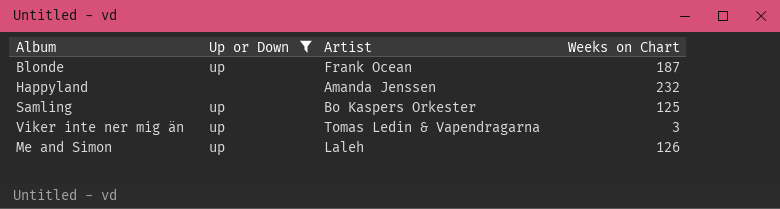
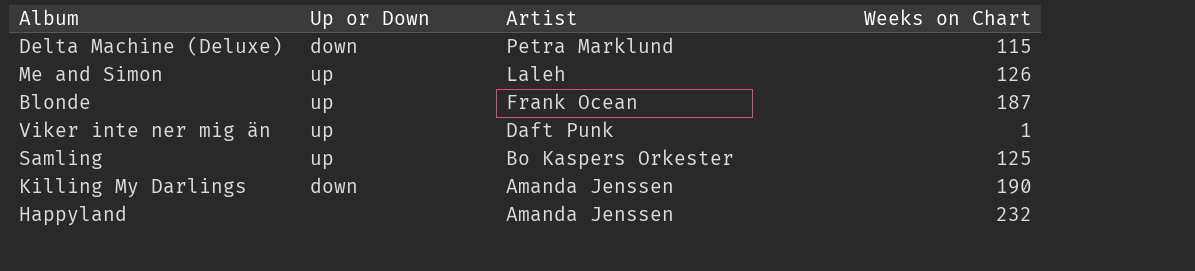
filter: Up or Down != down -> none
row order: none -> Artist descending
Viker inte ner mig än | Artist: Tomas Ledin & Vapendragarna -> Daft Punk
Viker inte ner mig än | Weeks on Chart: 3 -> 1

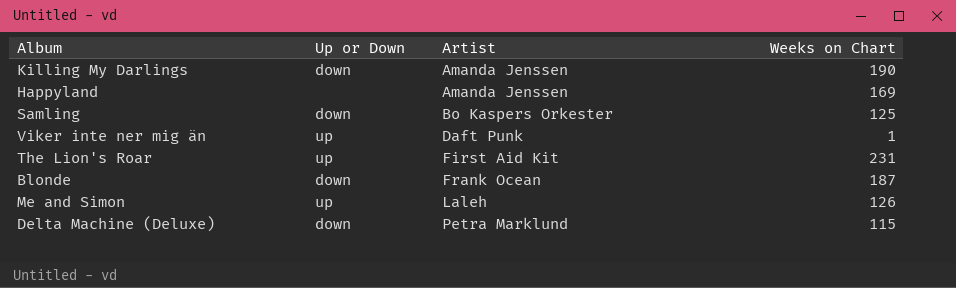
row order: Artist descending -> Artist ascending
Happyland | Weeks on Chart: 232 -> 169
Samling | Up or Down: up -> down
row The Lion's Roar: none -> up | First Aid Kit | 231
Blonde | Up or Down: up -> down

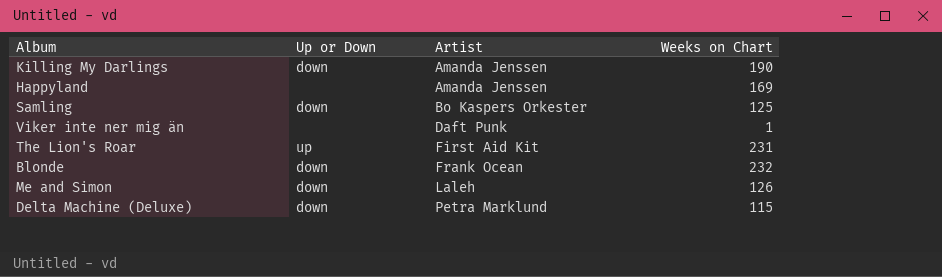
Viker inte ner mig än | Up or Down: up -> none
Blonde | Weeks on Chart: 187 -> 232
Me and Simon | Up or Down: up -> down

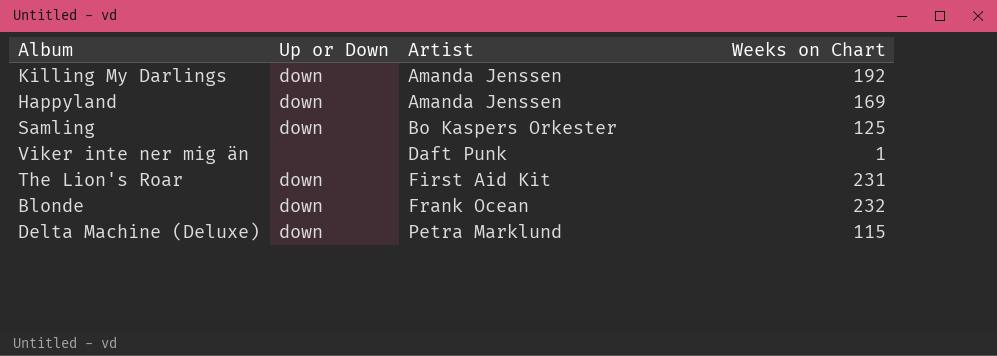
row Me and Simon: down | Laleh | 126 -> none
Killing My Darlings | Weeks on Chart: 190 -> 192
Happyland | Up or Down: none -> down
The Lion's Roar | Up or Down: up -> down

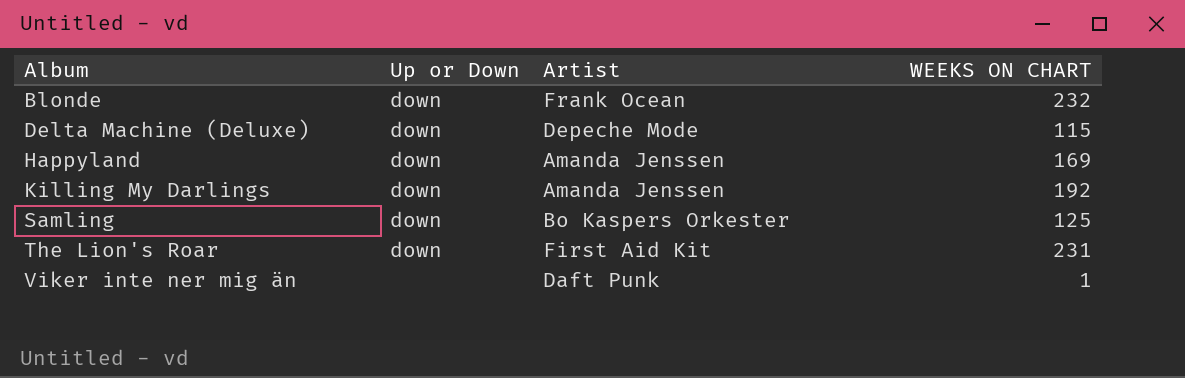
row order: Artist ascending -> Album ascending
column name: Weeks on Chart -> WEEKS ON CHART
Delta Machine (Deluxe) | Artist: Petra Marklund -> Depeche Mode

